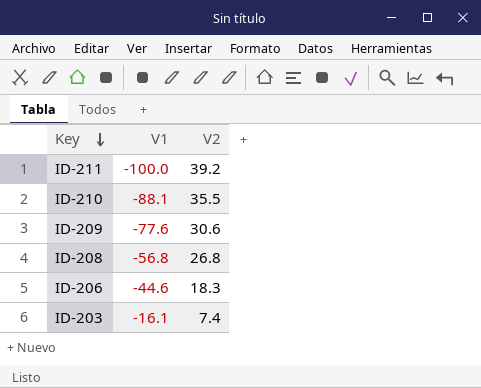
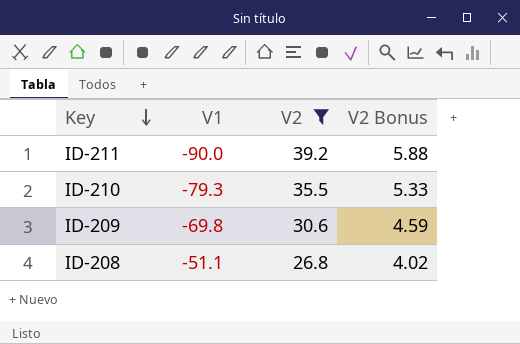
filter: none -> V2 >= 26.8
column V2 Bonus | formula: none -> [V2] * 0.15
ID-211 | V1: -100.0 -> -90.0
ID-210 | V1: -88.1 -> -79.3
ID-209 | V1: -77.6 -> -69.8
ID-208 | V1: -56.8 -> -51.1

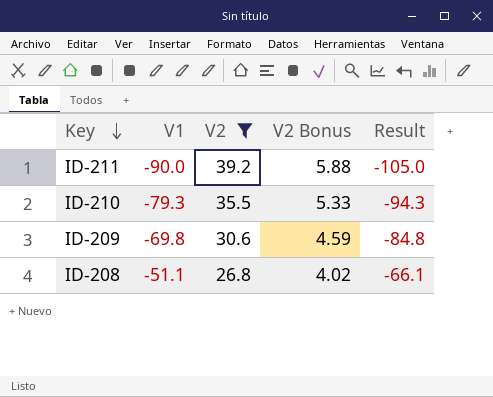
column Result | formula: none -> [V1] - 15

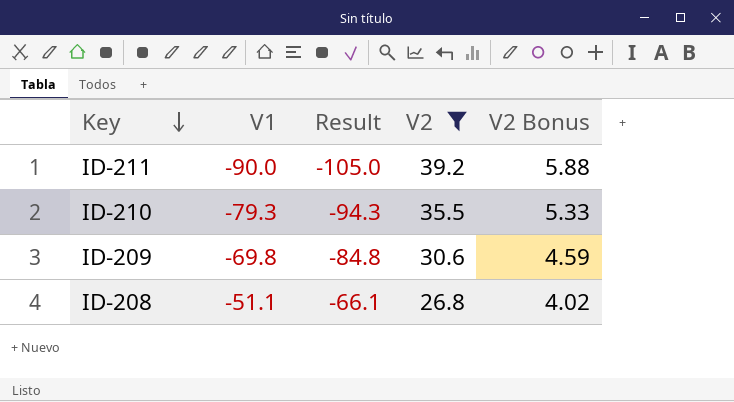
column Result | position: 5 -> 3

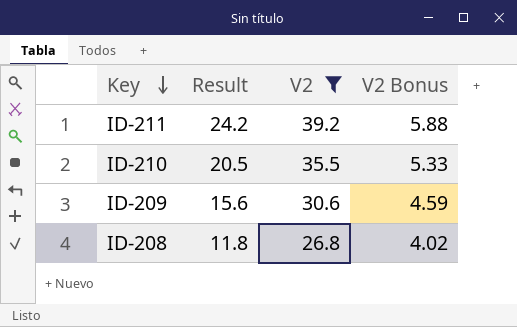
column V1 | position: 2 -> none
column Result | formula: [V1] - 15 -> [V2] - 15

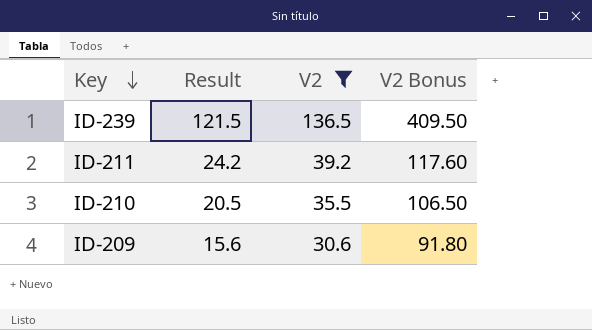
column V2 Bonus | formula: [V2] * 0.15 -> [V2] * 3
row ID-208: 11.8 | 26.8 | 4.02 -> none
row ID-239: none -> 121.5 | 136.5 | 409.50

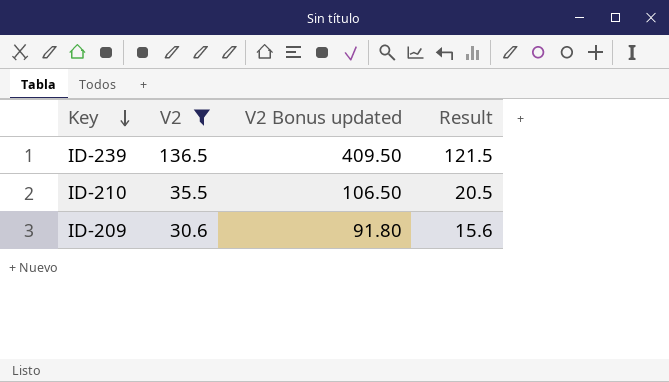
column name: V2 Bonus -> V2 Bonus updated
column Result | position: 2 -> 4
row ID-211: 24.2 | 39.2 | 117.60 -> none

